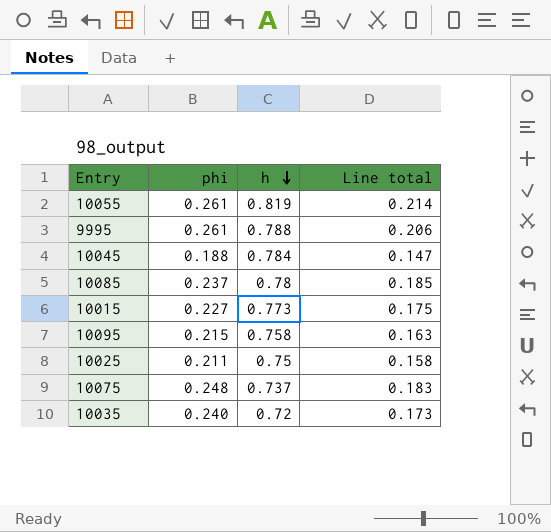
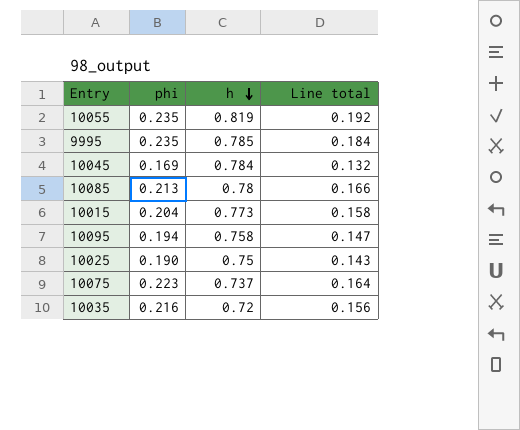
10055 | phi: 0.261 -> 0.235
10055 | Line total: 0.214 -> 0.192
9995 | phi: 0.261 -> 0.235
9995 | h: 0.788 -> 0.785
9995 | Line total: 0.206 -> 0.184
10045 | phi: 0.188 -> 0.169
10045 | Line total: 0.147 -> 0.132
10085 | phi: 0.237 -> 0.213
10085 | Line total: 0.185 -> 0.166
10015 | phi: 0.227 -> 0.204
10015 | Line total: 0.175 -> 0.158
10095 | phi: 0.215 -> 0.194
10095 | Line total: 0.163 -> 0.147
10025 | phi: 0.211 -> 0.190
10025 | Line total: 0.158 -> 0.143
10075 | phi: 0.248 -> 0.223
10075 | Line total: 0.183 -> 0.164
10035 | phi: 0.240 -> 0.216
10035 | Line total: 0.173 -> 0.156

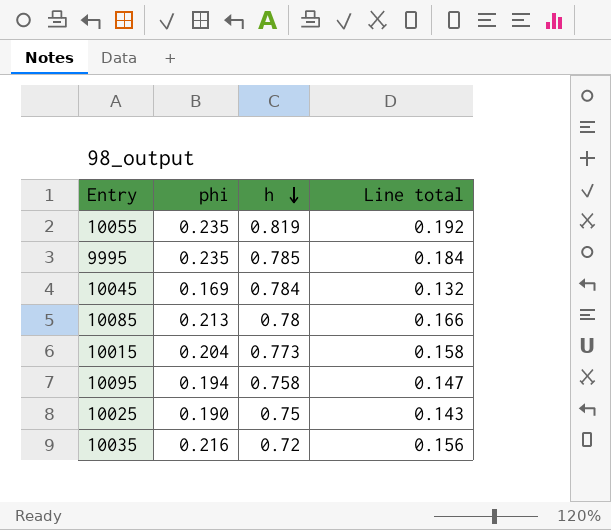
row 10075: 0.223 | 0.737 | 0.164 -> none

